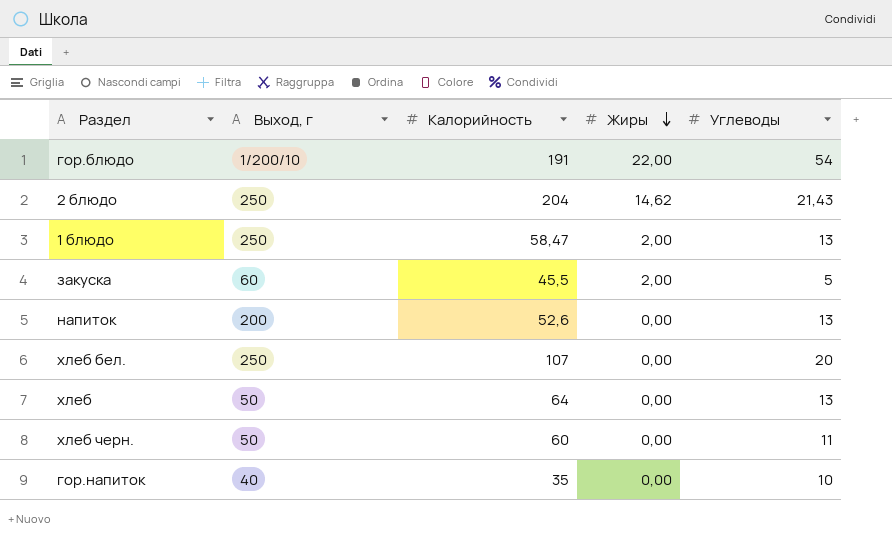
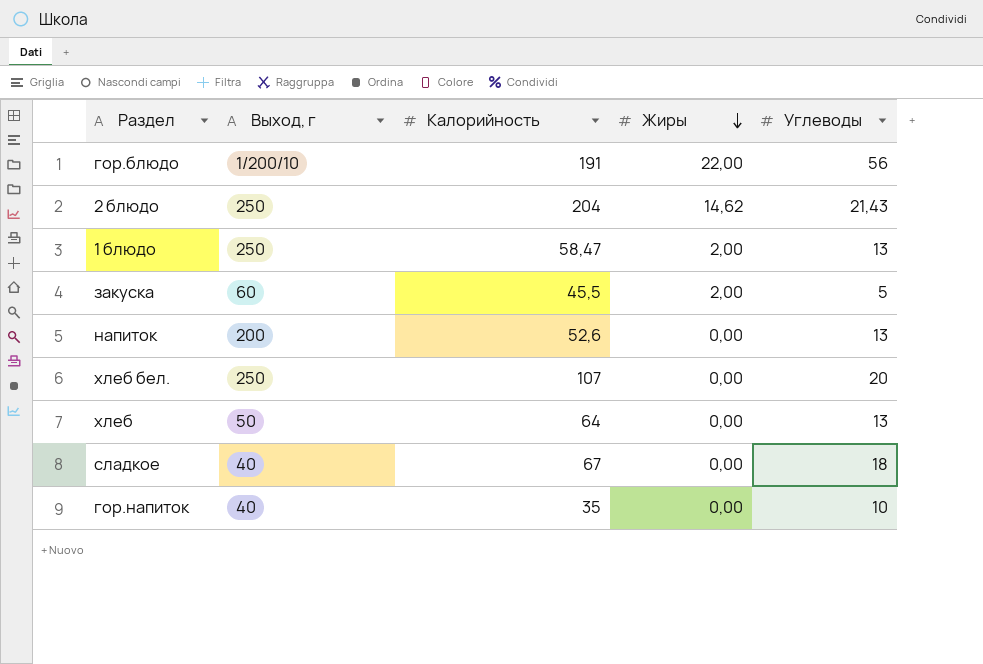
row хлеб черн.: 50 | 60 | 0,00 | 11 -> none
гор.блюдо | Углеводы: 54 -> 56
row сладкое: none -> 40 | 67 | 0,00 | 18

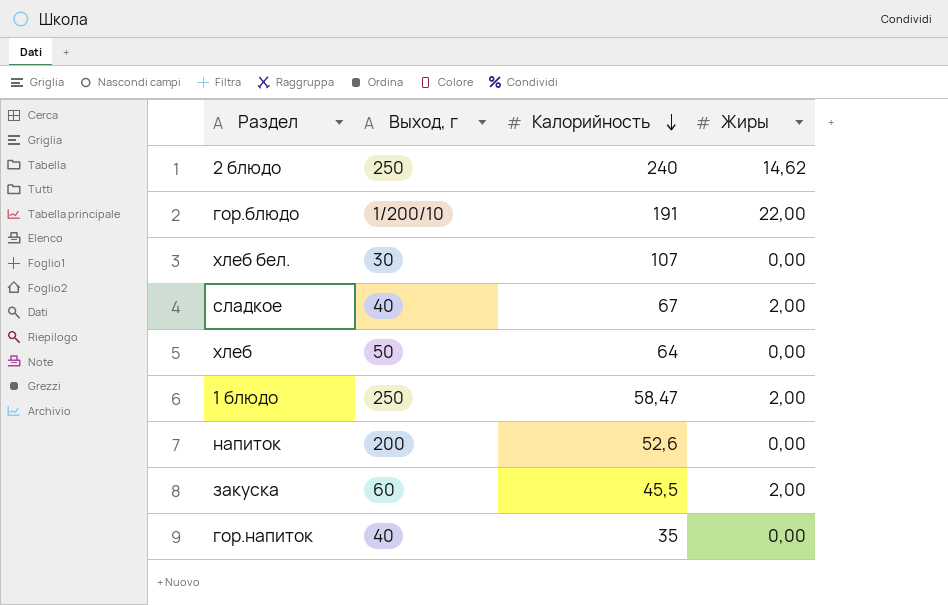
row order: Жиры descending -> Калорийность descending
column Углеводы | position: 5 -> none
2 блюдо | Калорийность: 204 -> 240
хлеб бел. | Выход, г: 250 -> 30
сладкое | Жиры: 0,00 -> 2,00

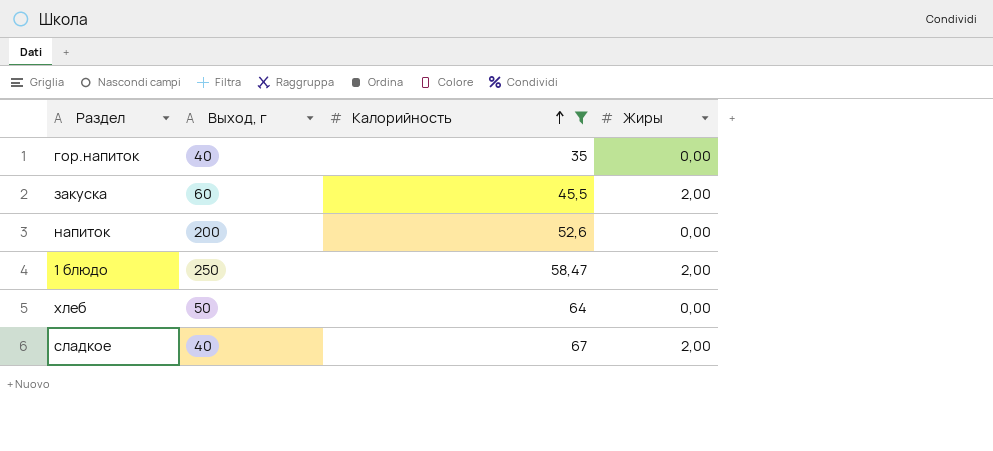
filter: none -> Калорийность <= 67
row order: Калорийность descending -> Калорийность ascending

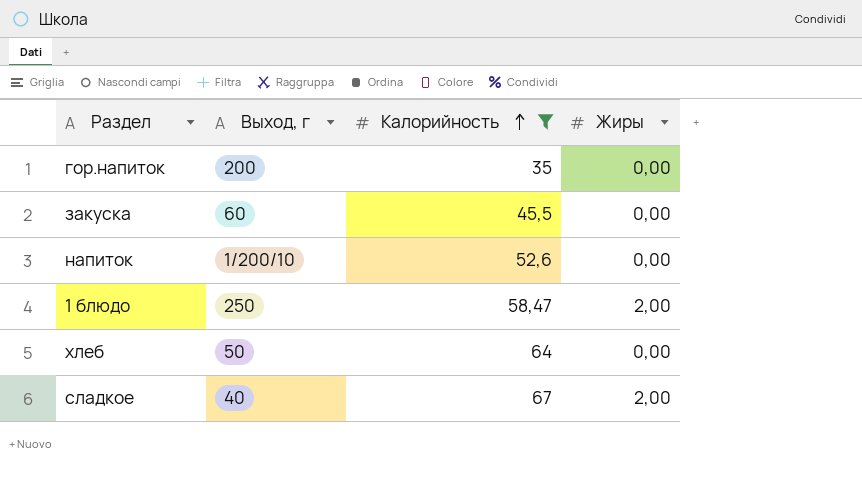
гор.напиток | Выход, г: 40 -> 200
закуска | Жиры: 2,00 -> 0,00
напиток | Выход, г: 200 -> 1/200/10

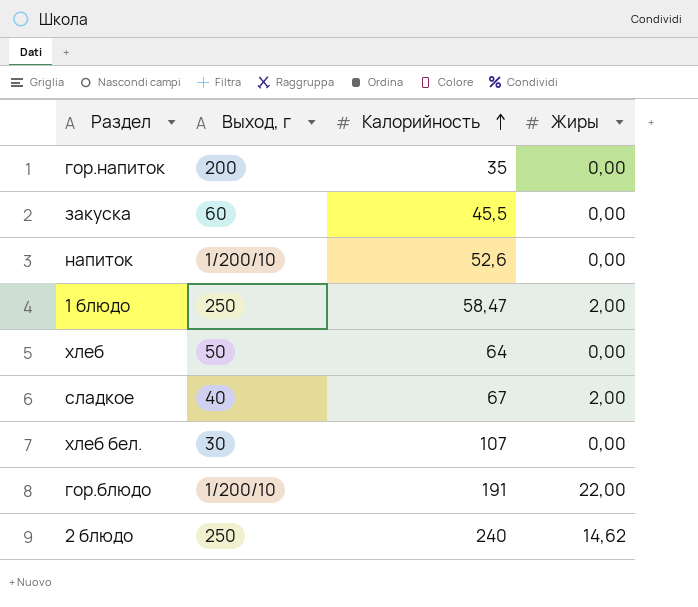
filter: Калорийность <= 67 -> none

